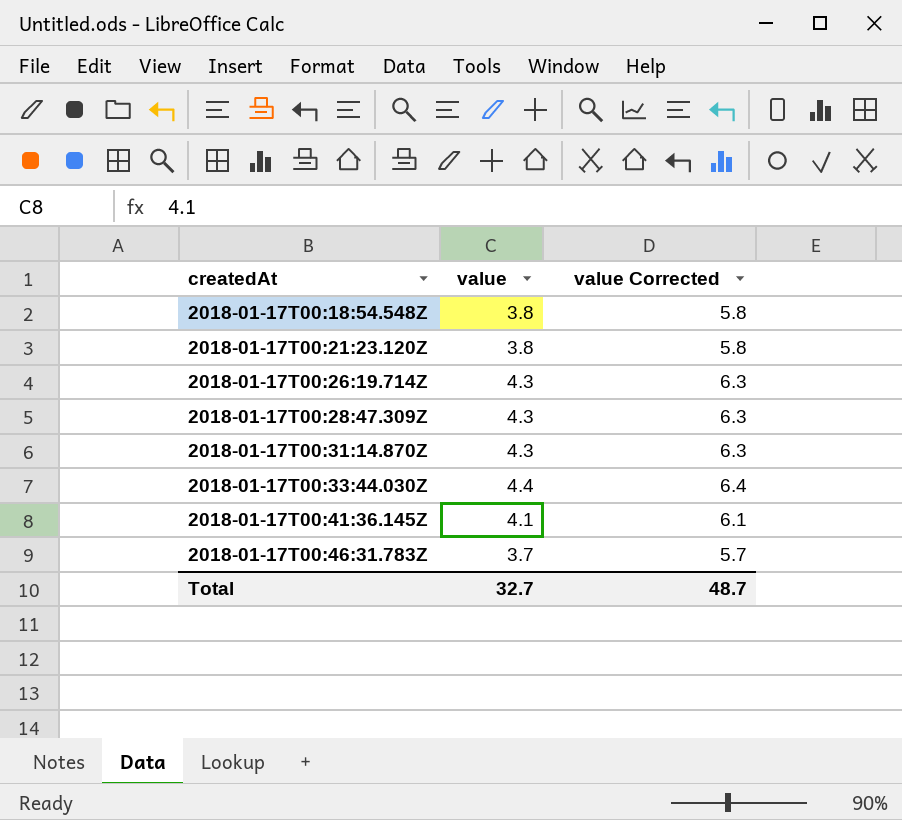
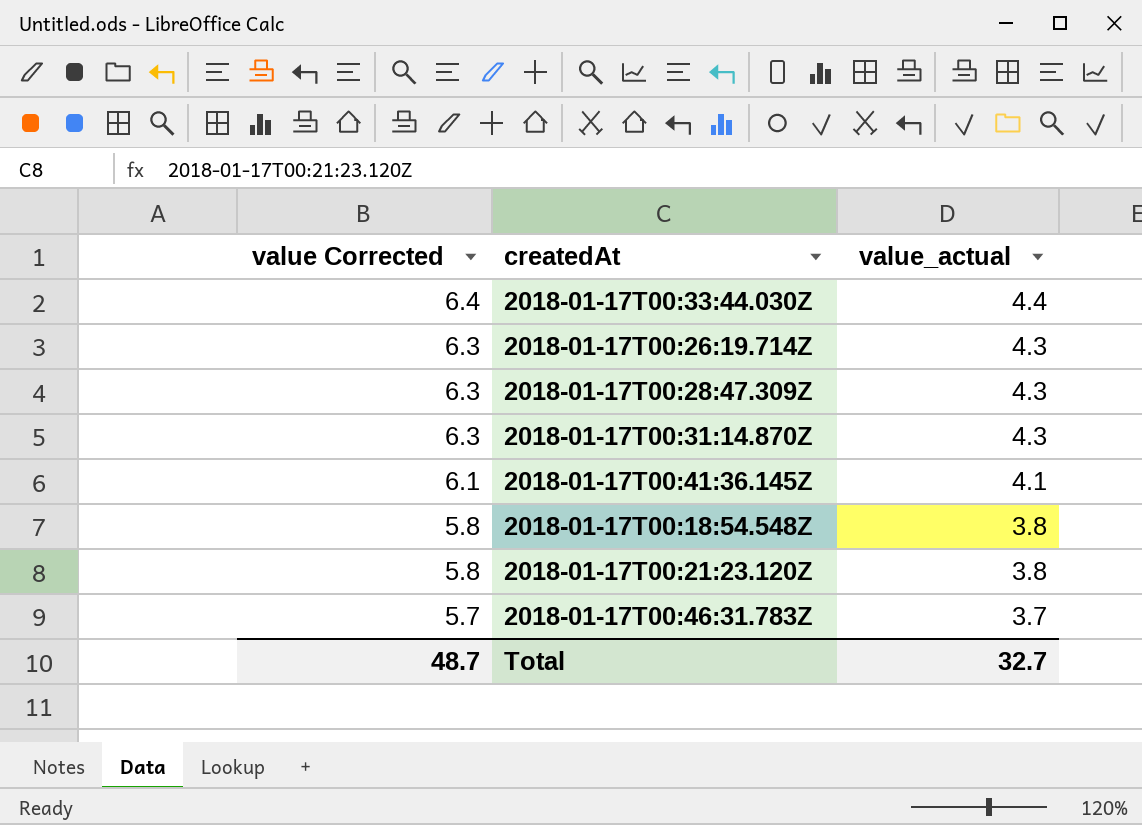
row order: createdAt ascending -> value Corrected descending
column value Corrected | position: 3 -> 1
column name: value -> value_actual

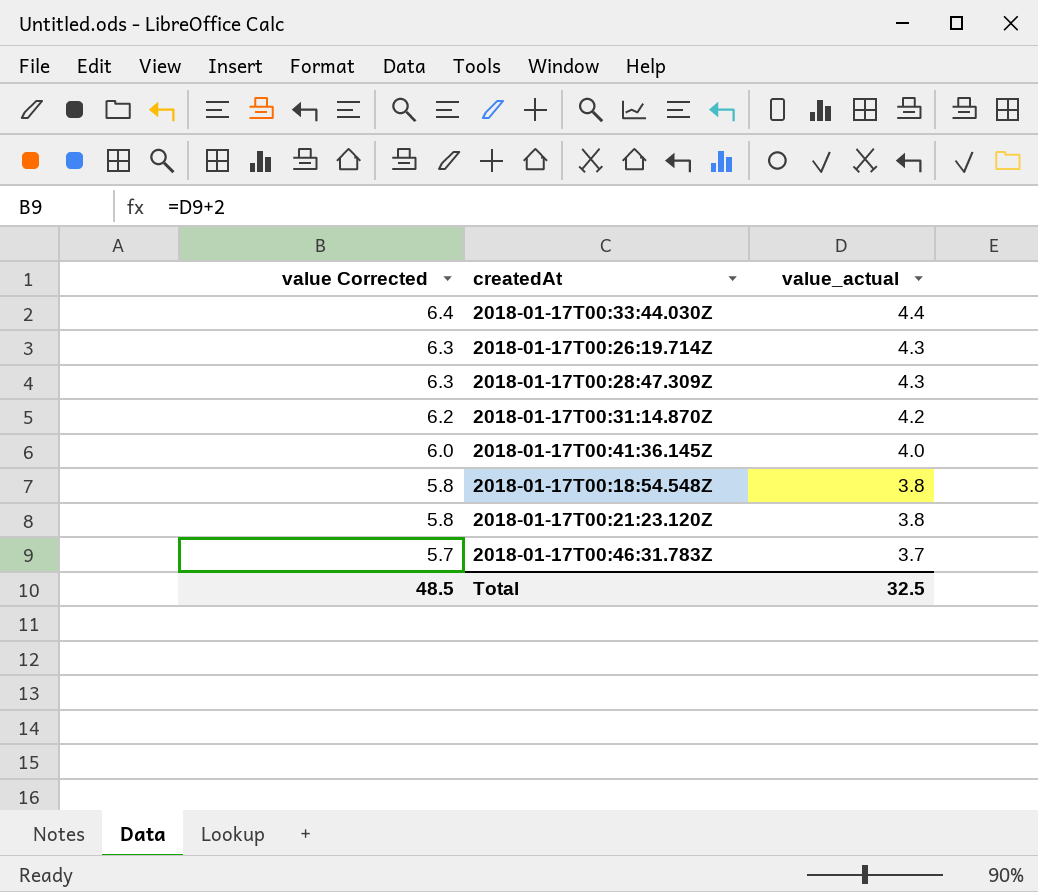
2018-01-17T00:31:14.870Z | value Corrected: 6.3 -> 6.2
2018-01-17T00:31:14.870Z | value_actual: 4.3 -> 4.2
2018-01-17T00:41:36.145Z | value Corrected: 6.1 -> 6.0
2018-01-17T00:41:36.145Z | value_actual: 4.1 -> 4.0
Total | value Corrected: 48.7 -> 48.5
Total | value_actual: 32.7 -> 32.5

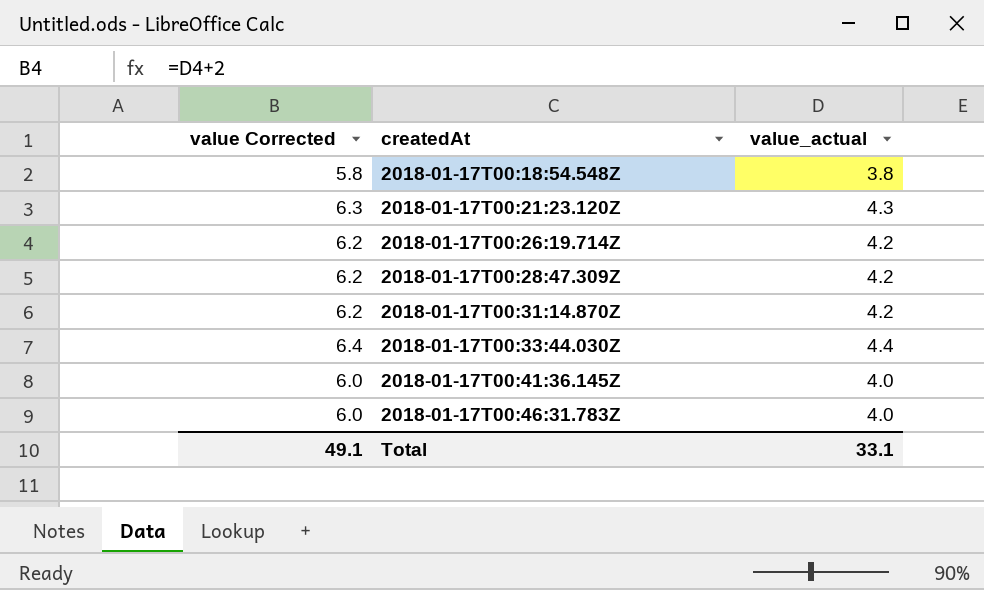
row order: value Corrected descending -> createdAt ascending
2018-01-17T00:21:23.120Z | value Corrected: 5.8 -> 6.3
2018-01-17T00:21:23.120Z | value_actual: 3.8 -> 4.3
2018-01-17T00:26:19.714Z | value Corrected: 6.3 -> 6.2
2018-01-17T00:26:19.714Z | value_actual: 4.3 -> 4.2
2018-01-17T00:28:47.309Z | value Corrected: 6.3 -> 6.2
2018-01-17T00:28:47.309Z | value_actual: 4.3 -> 4.2
2018-01-17T00:46:31.783Z | value Corrected: 5.7 -> 6.0
2018-01-17T00:46:31.783Z | value_actual: 3.7 -> 4.0
Total | value Corrected: 48.5 -> 49.1
Total | value_actual: 32.5 -> 33.1

